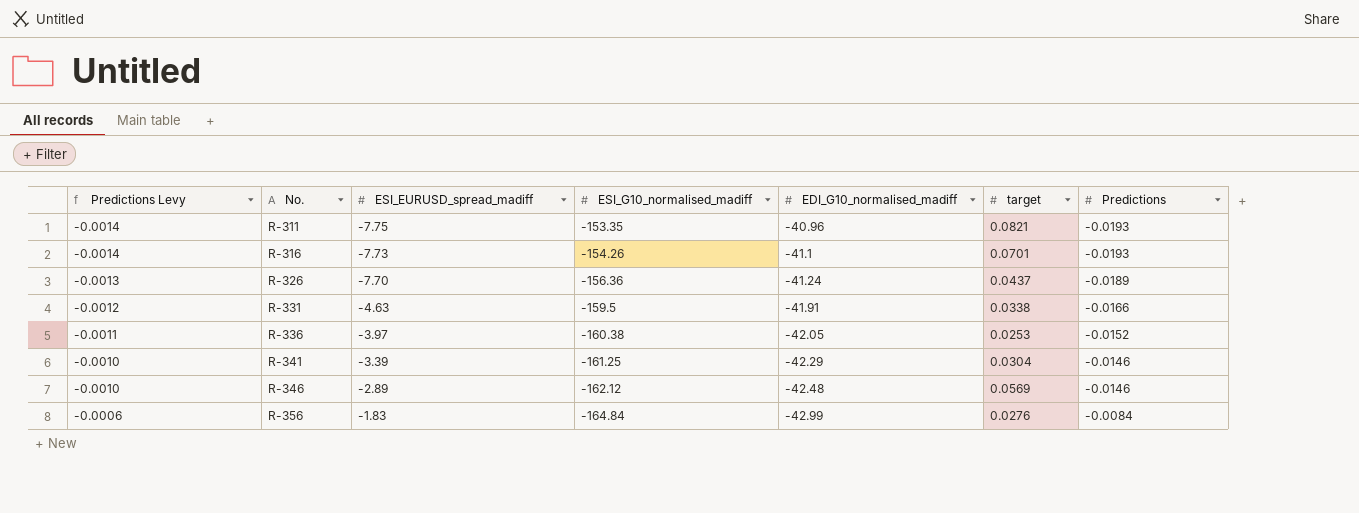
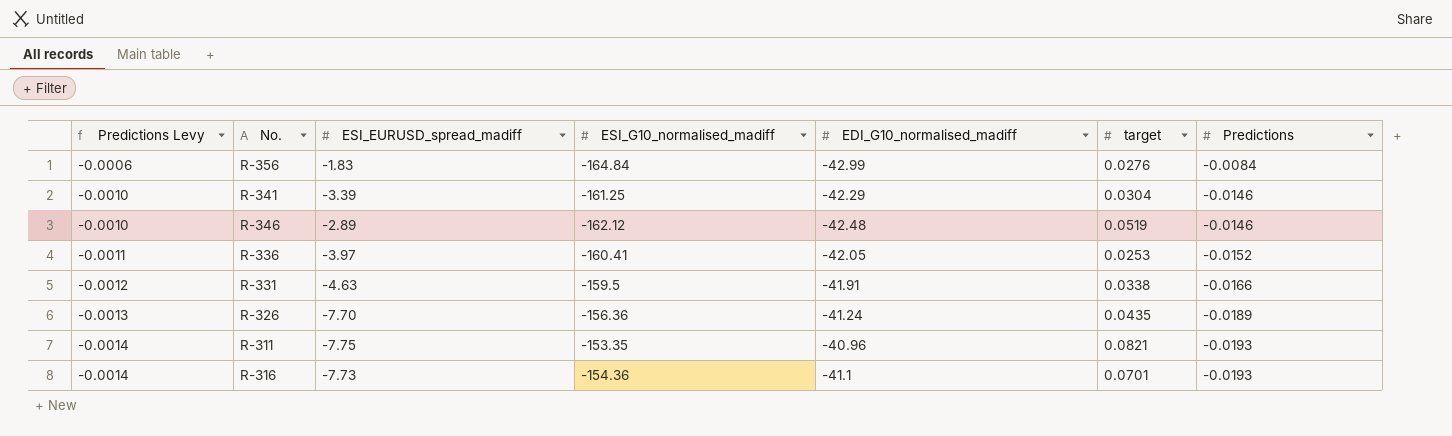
row order: Predictions Levy ascending -> Predictions Levy descending
R-346 | target: 0.0569 -> 0.0519
R-336 | ESI_G10_normalised_madiff: -160.38 -> -160.41
R-326 | target: 0.0437 -> 0.0435
R-316 | ESI_G10_normalised_madiff: -154.26 -> -154.36

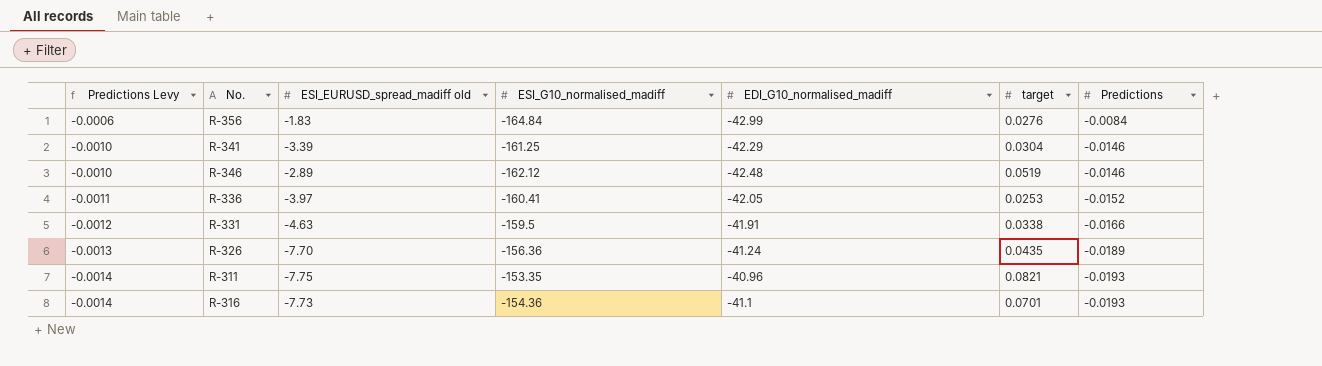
column name: ESI_EURUSD_spread_madiff -> ESI_EURUSD_spread_madiff old

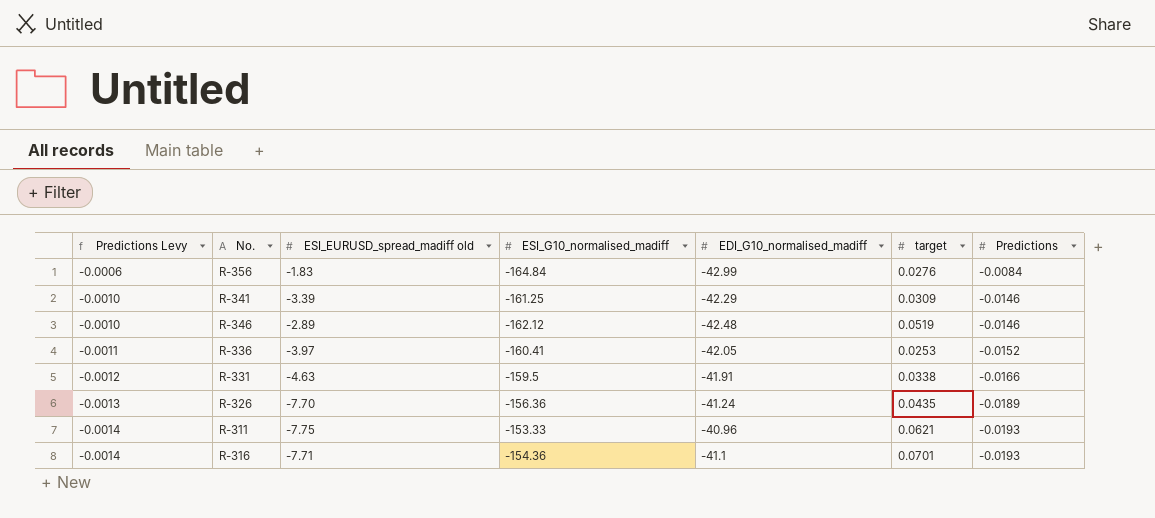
R-341 | target: 0.0304 -> 0.0309
R-311 | ESI_G10_normalised_madiff: -153.35 -> -153.33
R-311 | target: 0.0821 -> 0.0621
R-316 | ESI_EURUSD_spread_madiff old: -7.73 -> -7.71

